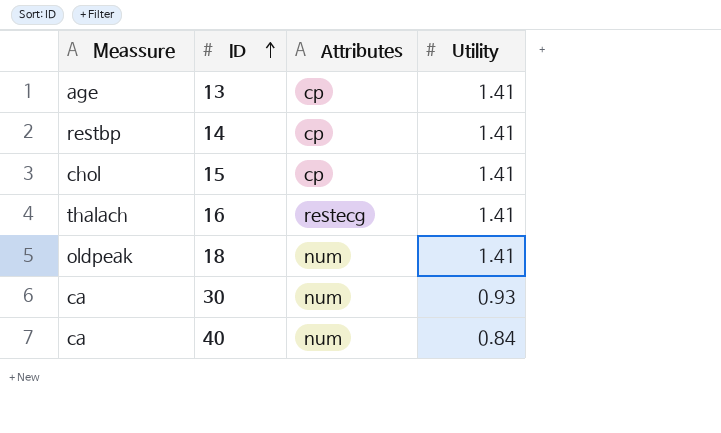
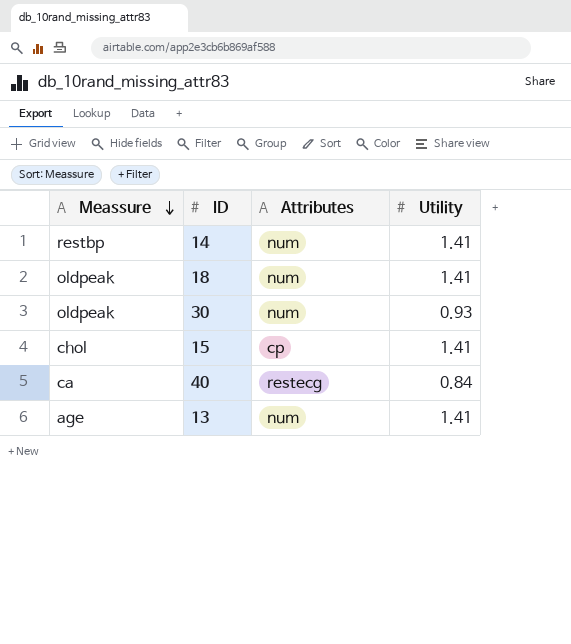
row order: ID ascending -> Meassure descending
row 16: thalach | restecg | 1.41 -> none
14 | Attributes: cp -> num
30 | Meassure: ca -> oldpeak
40 | Attributes: num -> restecg
13 | Attributes: cp -> num

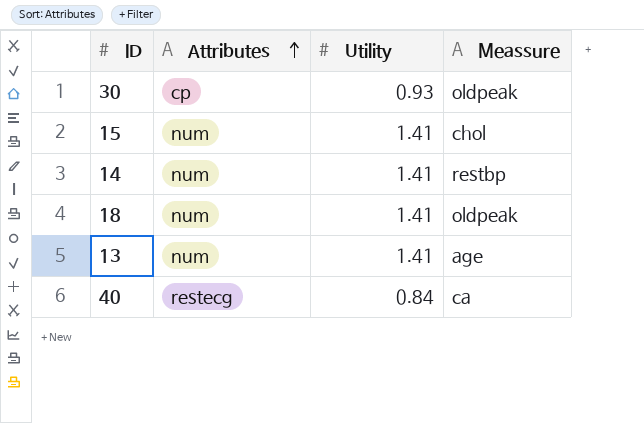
row order: Meassure descending -> Attributes ascending
column Meassure | position: 1 -> 4
30 | Attributes: num -> cp
15 | Attributes: cp -> num

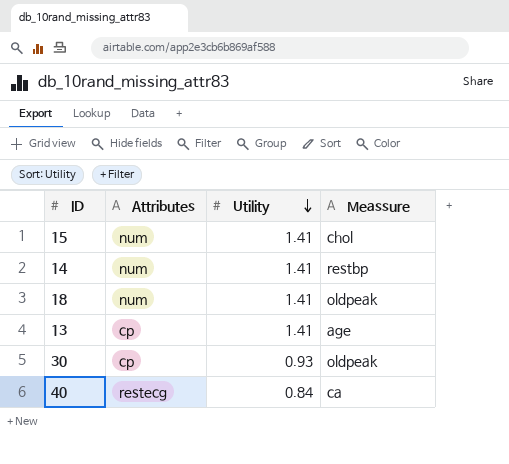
row order: Attributes ascending -> Utility descending
13 | Attributes: num -> cp

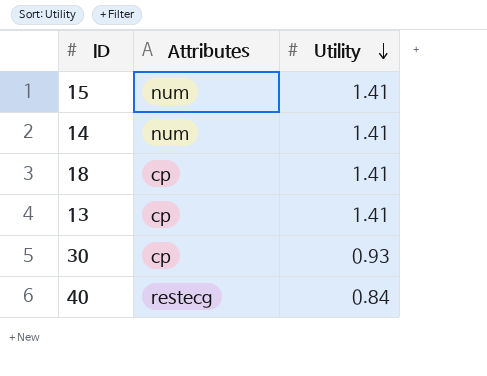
column Meassure | position: 4 -> none
18 | Attributes: num -> cp

